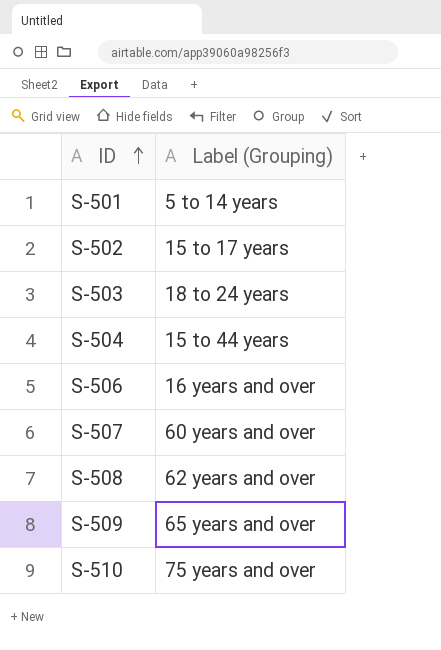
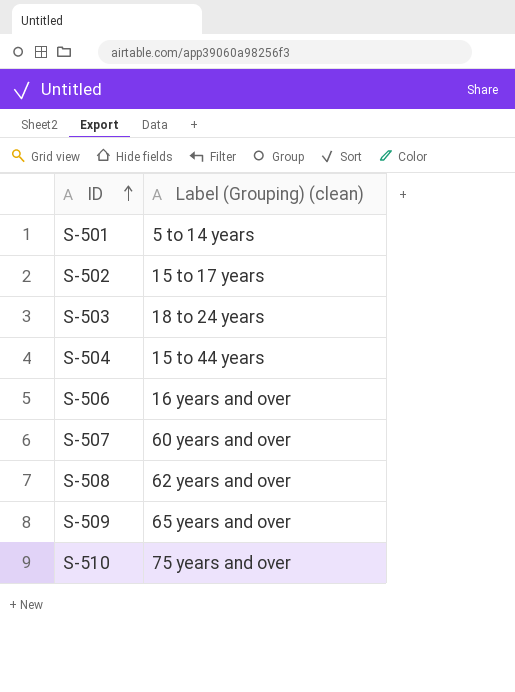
column name: Label (Grouping) -> Label (Grouping) (clean)

